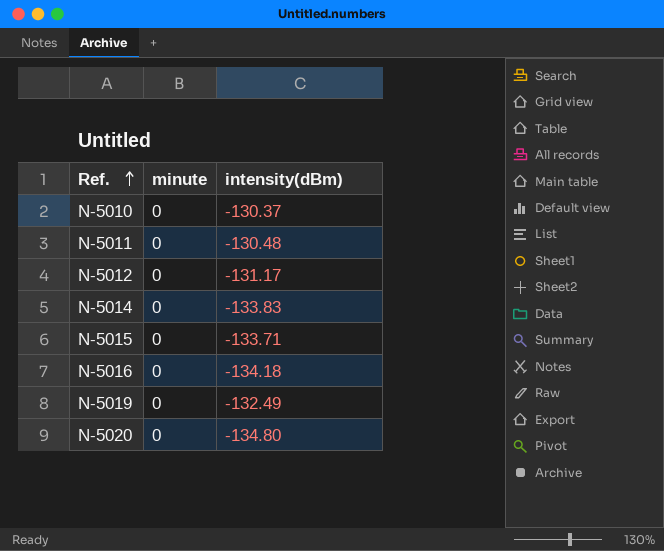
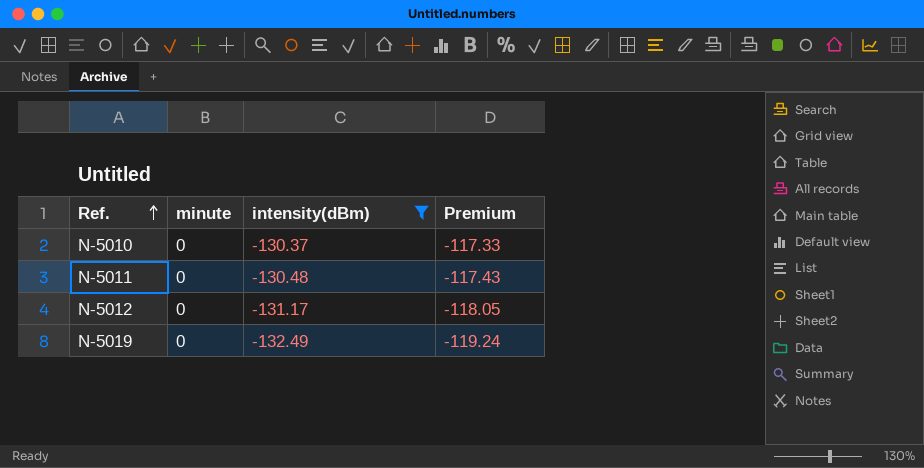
filter: none -> intensity(dBm) >= -132.49
column Premium | formula: none -> [intensity(dBm)] * 0.9

